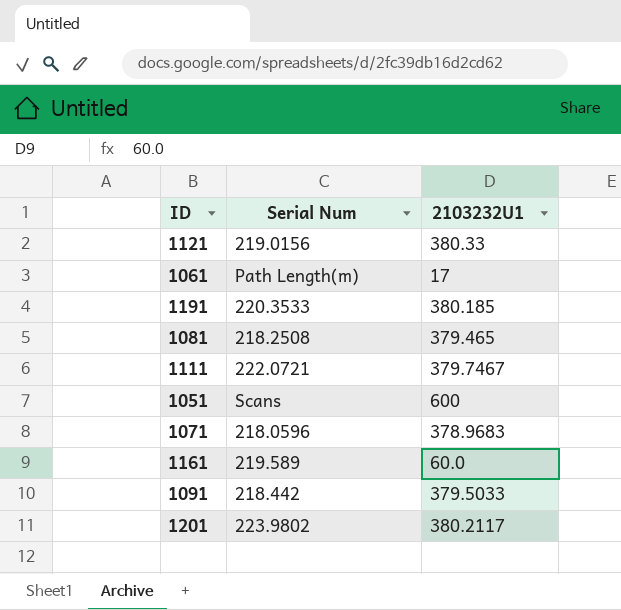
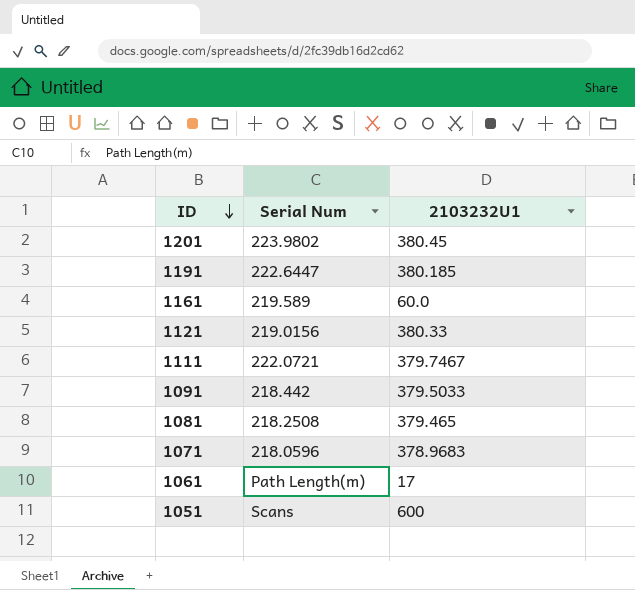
row order: none -> ID descending
1201 | 2103232U1: 380.2117 -> 380.45
1191 | Serial Num: 220.3533 -> 222.6447

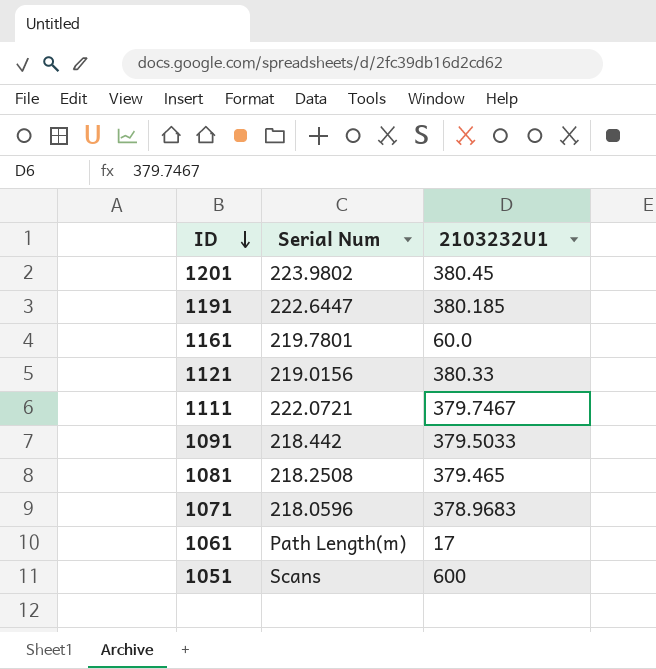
1161 | Serial Num: 219.589 -> 219.7801

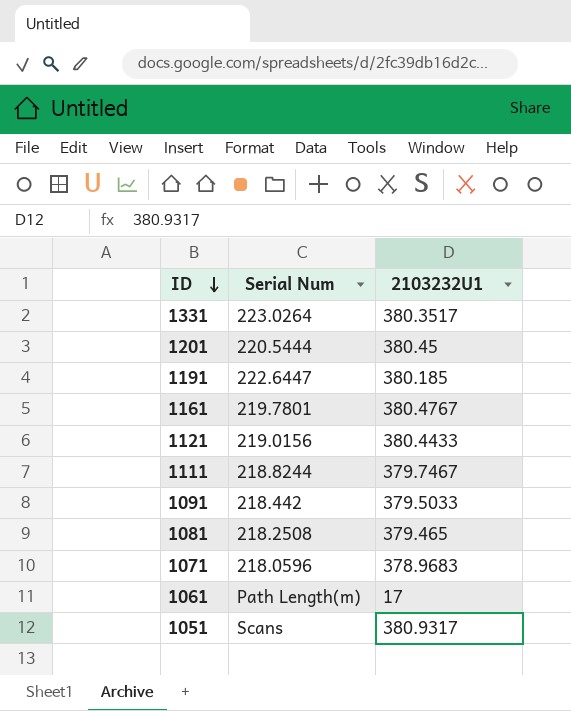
row 1331: none -> 223.0264 | 380.3517
1201 | Serial Num: 223.9802 -> 220.5444
1161 | 2103232U1: 60.0 -> 380.4767
1121 | 2103232U1: 380.33 -> 380.4433
1111 | Serial Num: 222.0721 -> 218.8244
1051 | 2103232U1: 600 -> 380.9317

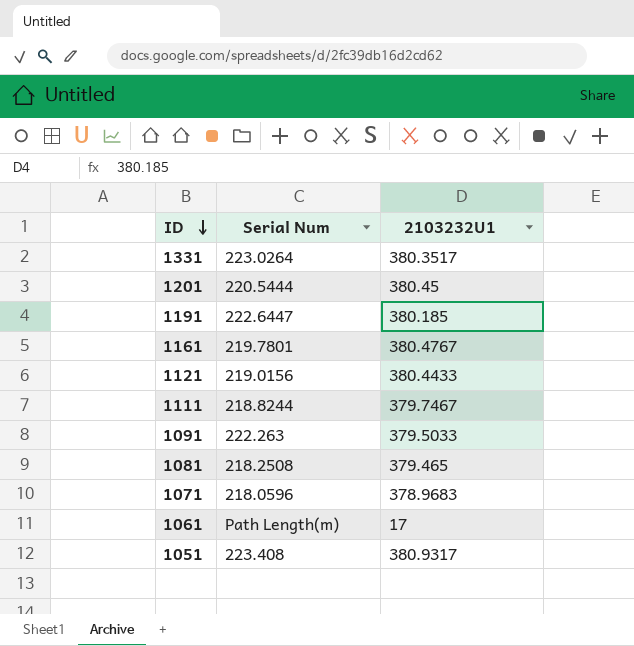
1091 | Serial Num: 218.442 -> 222.263
1051 | Serial Num: Scans -> 223.408

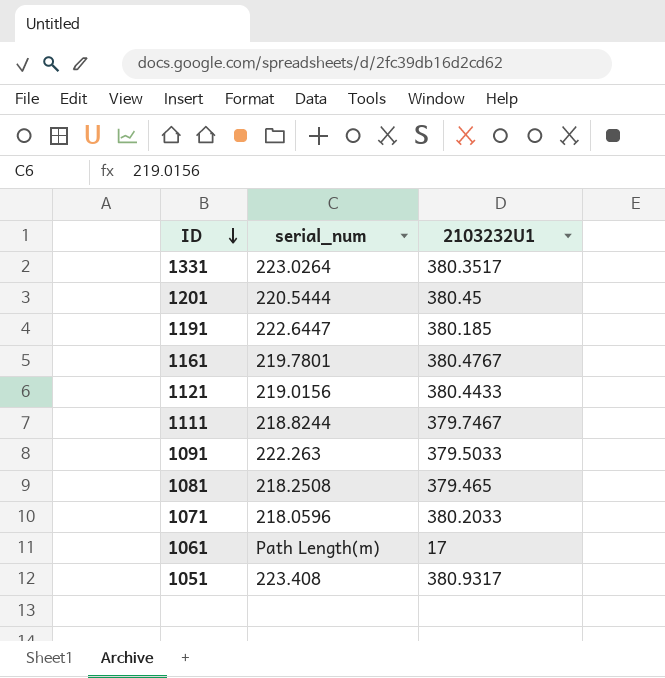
column name: Serial Num -> serial_num
1071 | 2103232U1: 378.9683 -> 380.2033

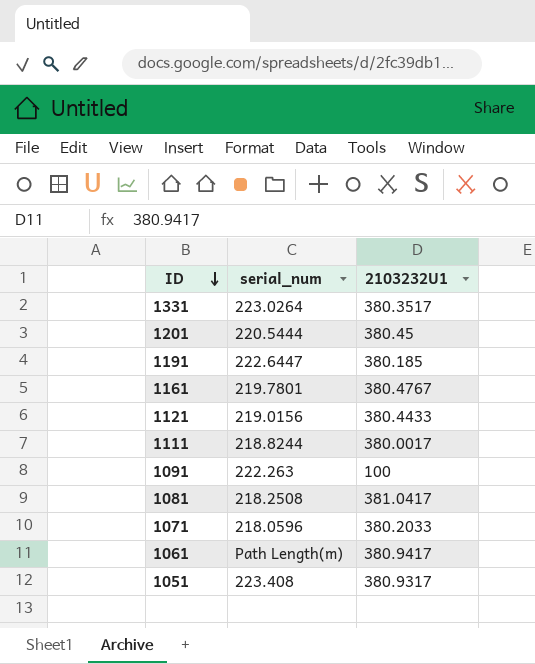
1111 | 2103232U1: 379.7467 -> 380.0017
1091 | 2103232U1: 379.5033 -> 100
1081 | 2103232U1: 379.465 -> 381.0417
1061 | 2103232U1: 17 -> 380.9417

